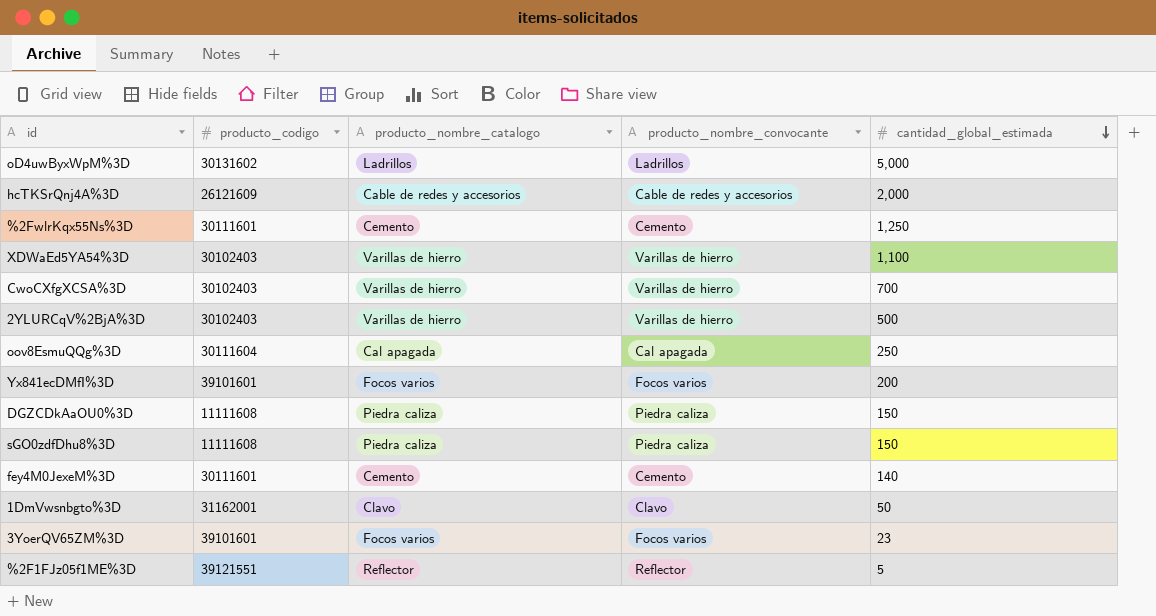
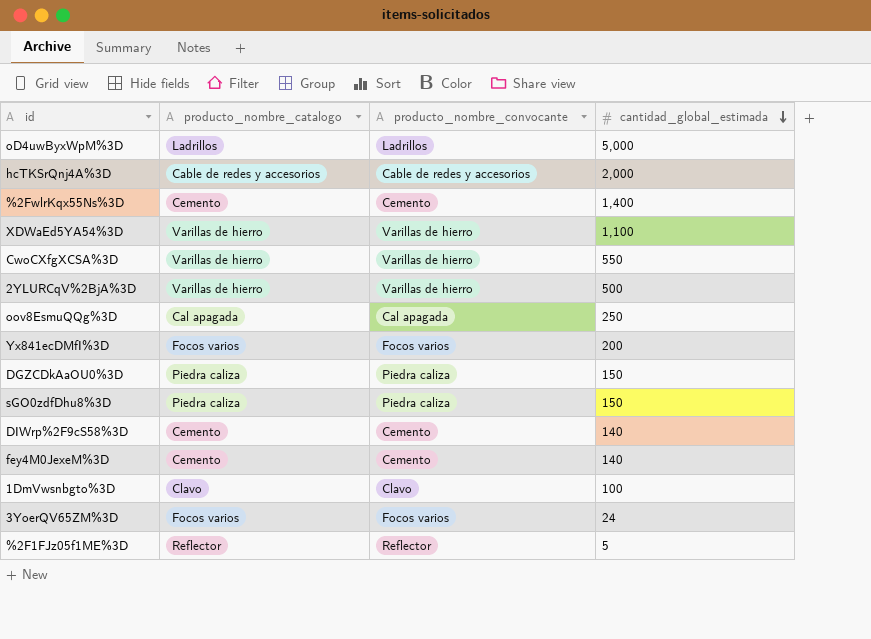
column producto_codigo | position: 2 -> none
%2FwlrKqx55Ns%3D | cantidad_global_estimada: 1,250 -> 1,400
CwoCXfgXCSA%3D | cantidad_global_estimada: 700 -> 550
row DIWrp%2F9cS58%3D: none -> Cemento | Cemento | 140
1DmVwsnbgto%3D | cantidad_global_estimada: 50 -> 100
3YoerQV65ZM%3D | cantidad_global_estimada: 23 -> 24

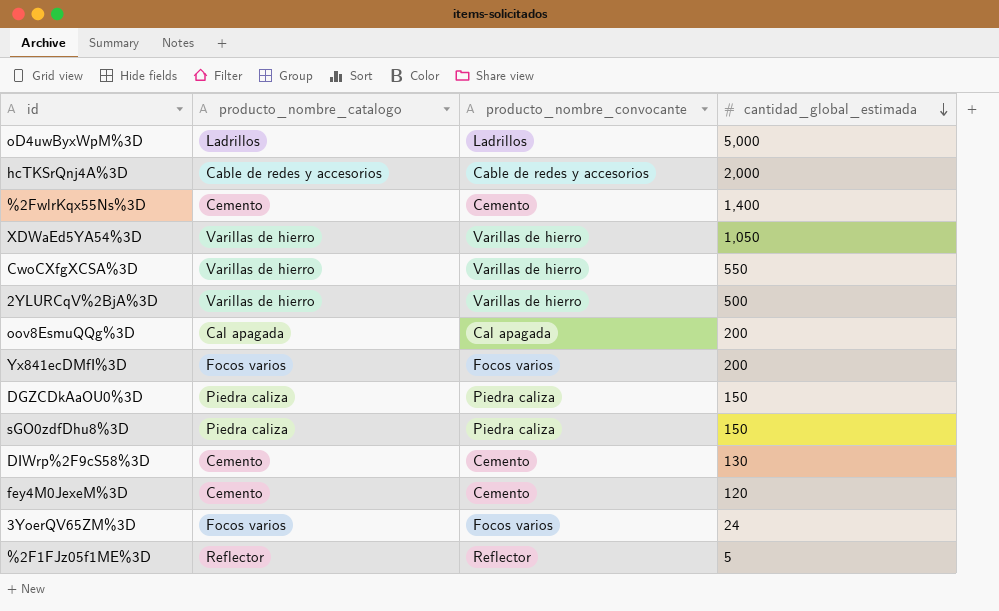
row 1DmVwsnbgto%3D: Clavo | Clavo | 100 -> none
XDWaEd5YA54%3D | cantidad_global_estimada: 1,100 -> 1,050
oov8EsmuQQg%3D | cantidad_global_estimada: 250 -> 200
DIWrp%2F9cS58%3D | cantidad_global_estimada: 140 -> 130
fey4M0JexeM%3D | cantidad_global_estimada: 140 -> 120

